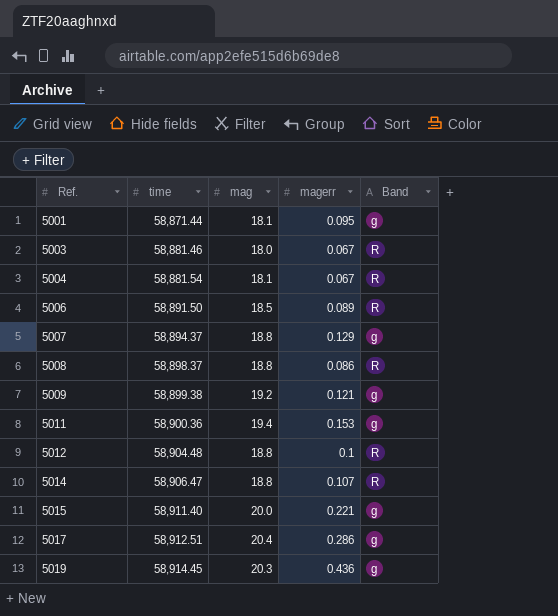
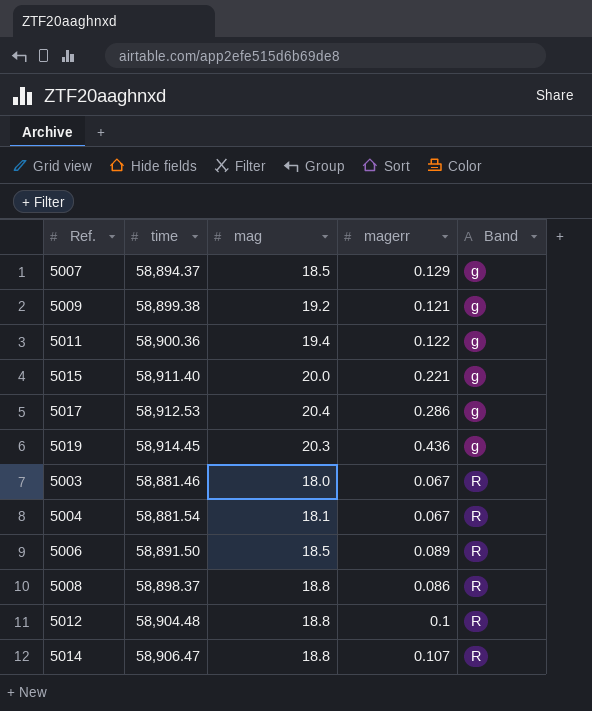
row order: Ref. ascending -> Band ascending
row 5001: 58,871.44 | 18.1 | 0.095 | g -> none
5007 | mag: 18.8 -> 18.5
5011 | magerr: 0.153 -> 0.122
5017 | time: 58,912.51 -> 58,912.53

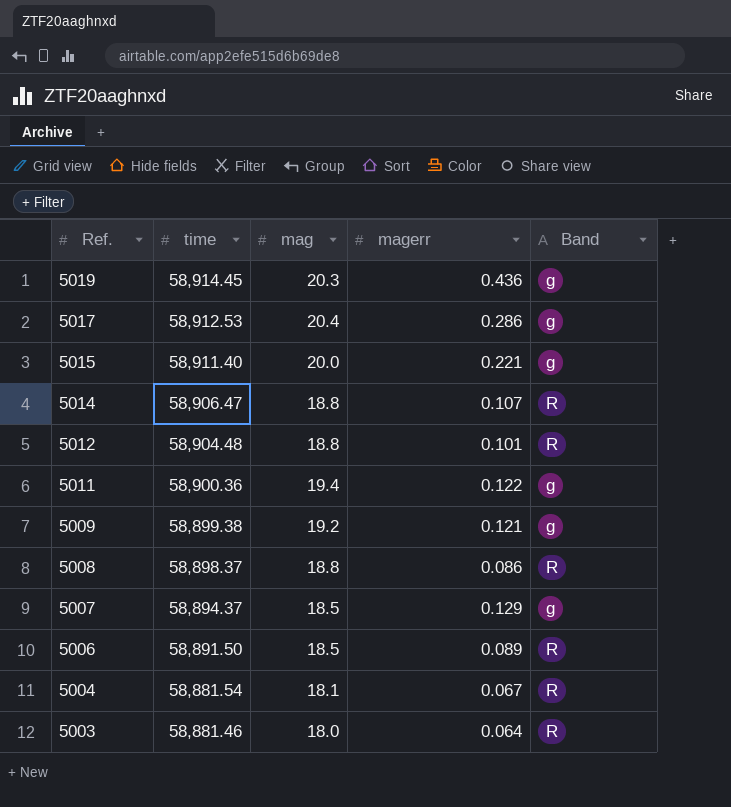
row order: Band ascending -> Ref. descending
5012 | magerr: 0.1 -> 0.101
5003 | magerr: 0.067 -> 0.064

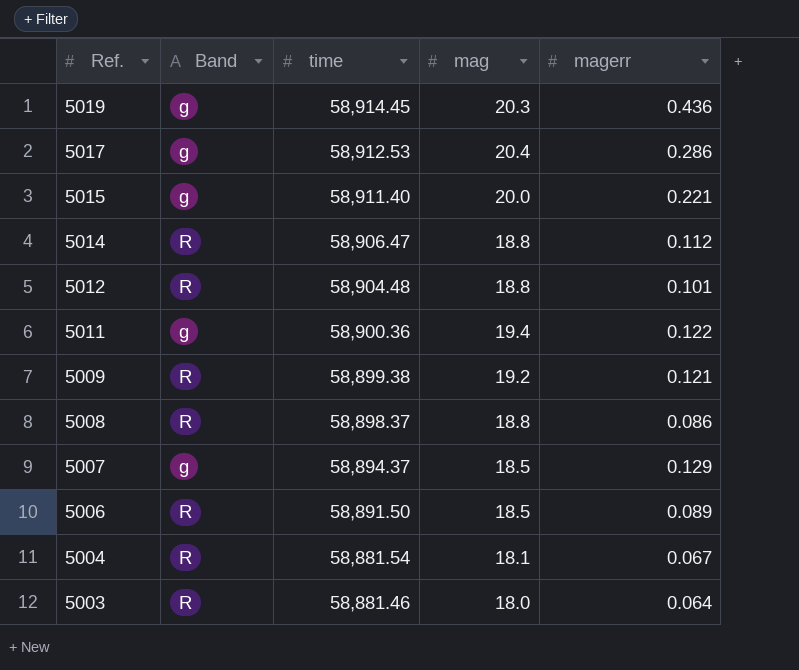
column Band | position: 5 -> 2
5014 | magerr: 0.107 -> 0.112
5009 | Band: g -> R

